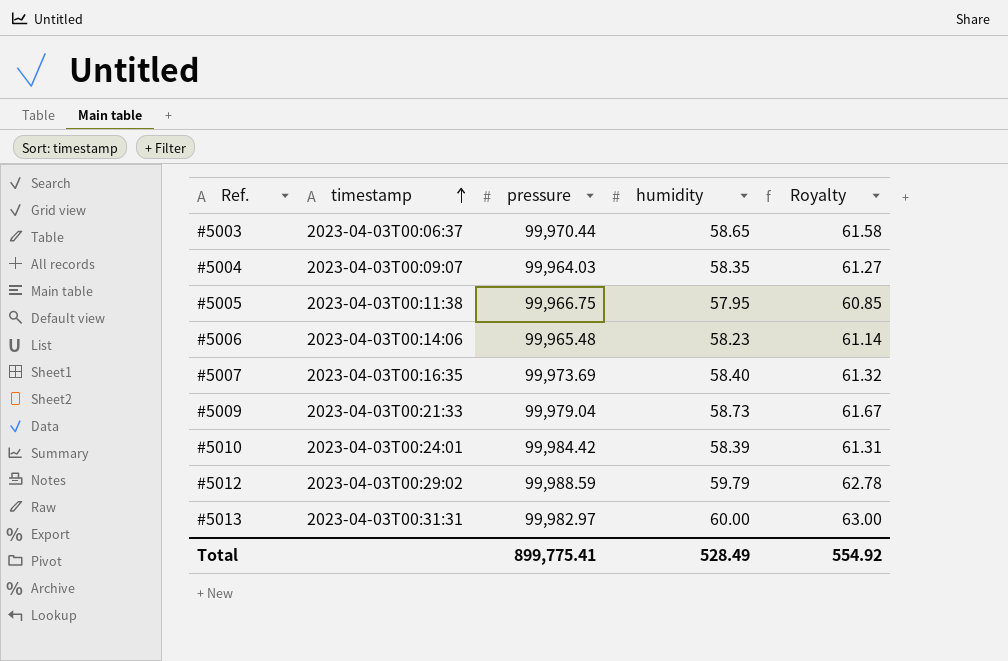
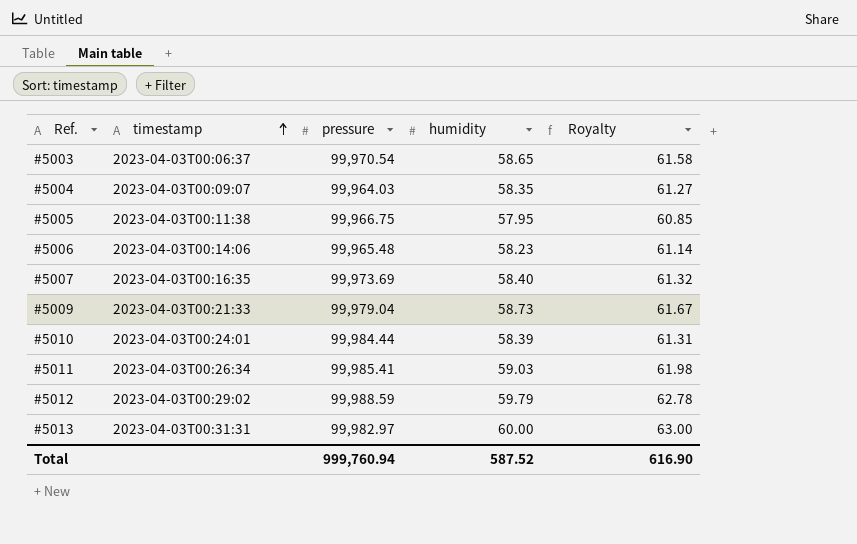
#5003 | pressure: 99,970.44 -> 99,970.54
#5010 | pressure: 99,984.42 -> 99,984.44
row #5011: none -> 2023-04-03T00:26:34 | 99,985.41 | 59.03 | 61.98
Total | pressure: 899,775.41 -> 999,760.94
Total | humidity: 528.49 -> 587.52
Total | Royalty: 554.92 -> 616.90

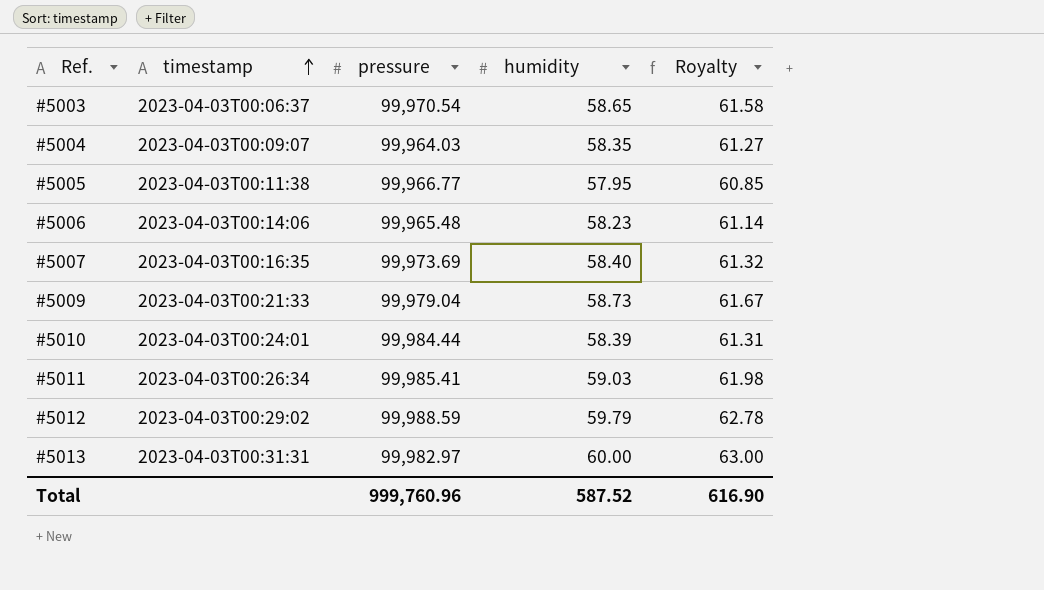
#5005 | pressure: 99,966.75 -> 99,966.77
Total | pressure: 999,760.94 -> 999,760.96

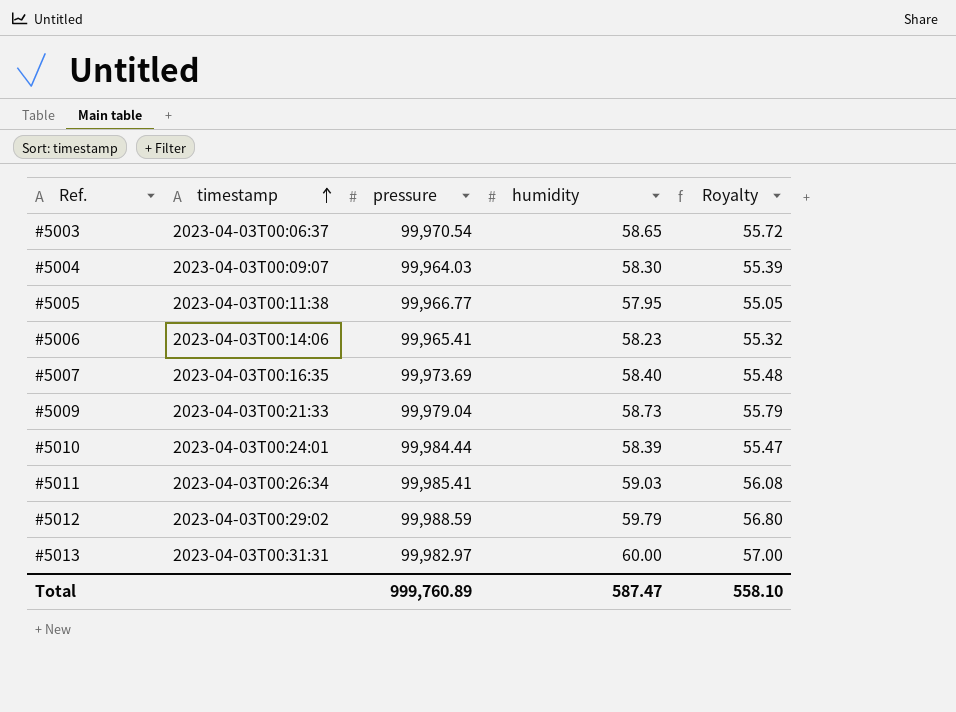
column Royalty | formula: [humidity] * 1.05 -> [humidity] * 0.95
#5004 | humidity: 58.35 -> 58.30
#5006 | pressure: 99,965.48 -> 99,965.41
Total | pressure: 999,760.96 -> 999,760.89
Total | humidity: 587.52 -> 587.47
Total | Royalty: 616.90 -> 558.10

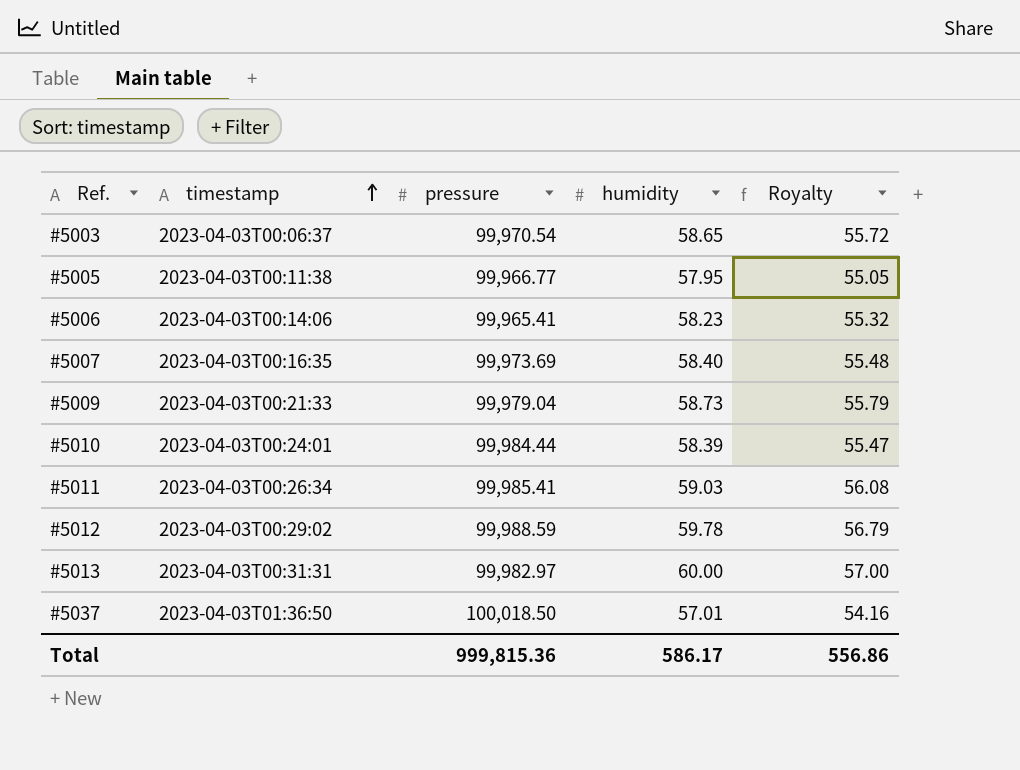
row #5004: 2023-04-03T00:09:07 | 99,964.03 | 58.30 | 55.39 -> none
#5012 | humidity: 59.79 -> 59.78
#5012 | Royalty: 56.80 -> 56.79
row #5037: none -> 2023-04-03T01:36:50 | 100,018.50 | 57.01 | 54.16
Total | pressure: 999,760.89 -> 999,815.36
Total | humidity: 587.47 -> 586.17
Total | Royalty: 558.10 -> 556.86

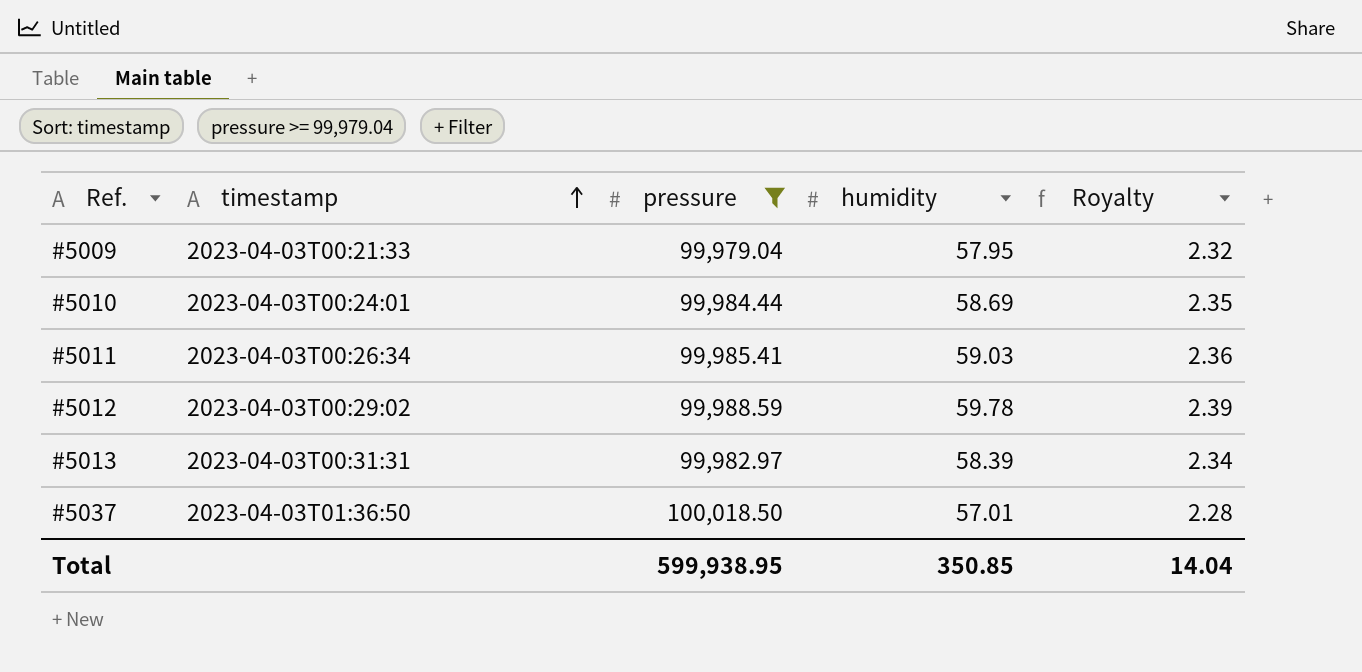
filter: none -> pressure >= 99,979.04
column Royalty | formula: [humidity] * 0.95 -> [humidity] * 0.04
#5009 | humidity: 58.73 -> 57.95
#5010 | humidity: 58.39 -> 58.69
#5013 | humidity: 60.00 -> 58.39
Total | pressure: 999,815.36 -> 599,938.95
Total | humidity: 586.17 -> 350.85
Total | Royalty: 556.86 -> 14.04

